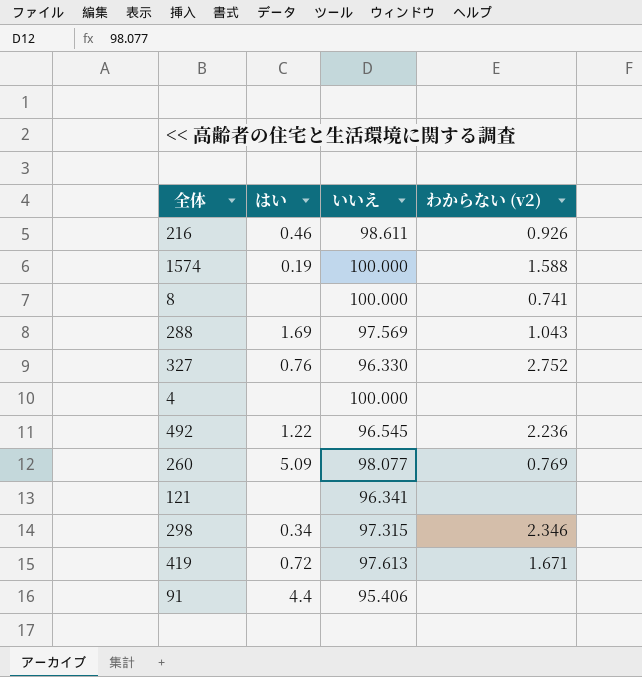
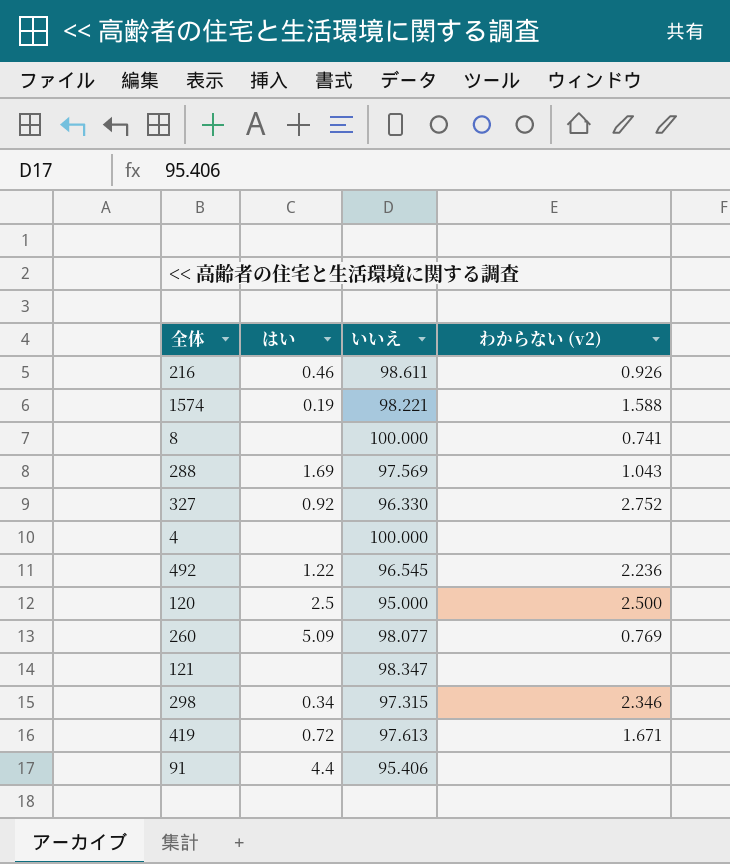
1574 | いいえ: 100.000 -> 98.221
327 | はい: 0.76 -> 0.92
row 120: none -> 2.5 | 95.000 | 2.500
121 | いいえ: 96.341 -> 98.347

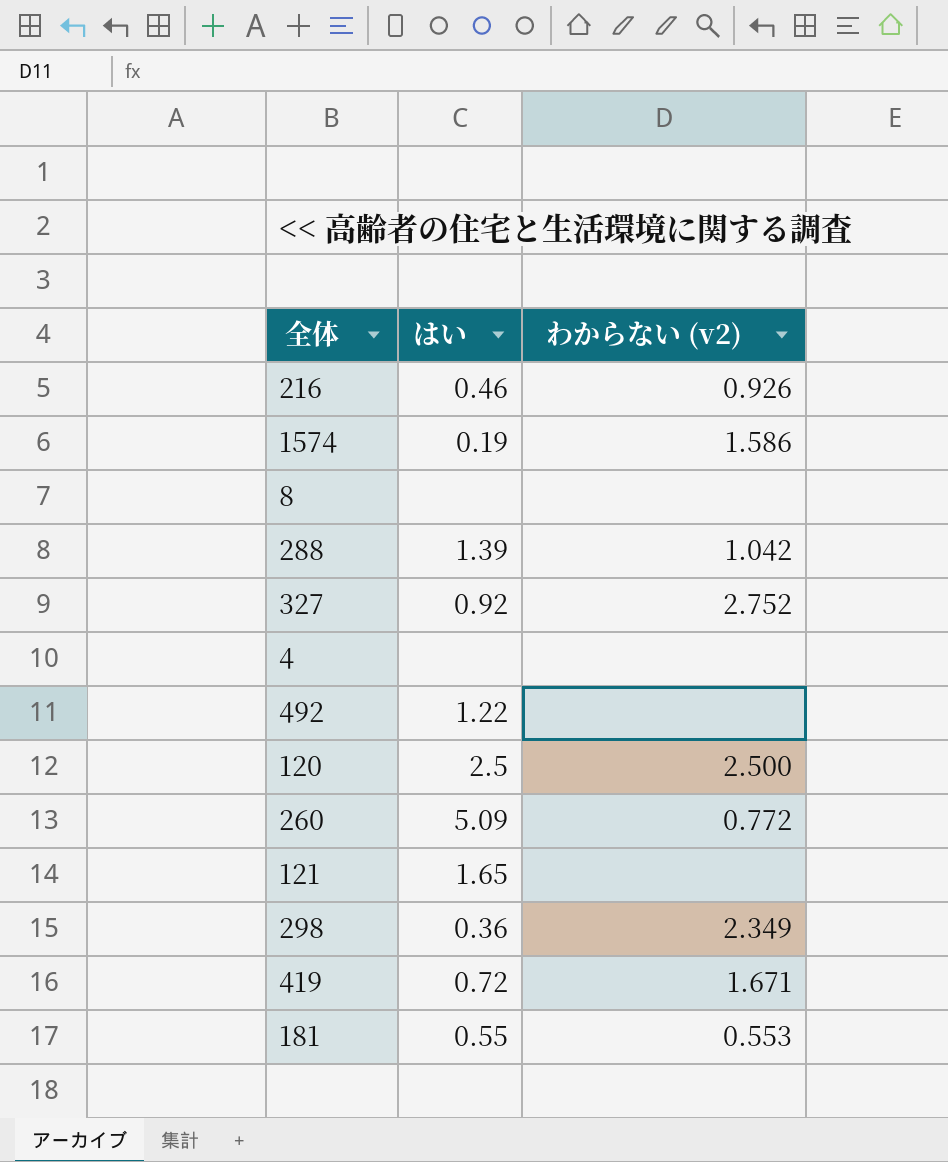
column いいえ | position: 3 -> none
row 91: 4.4 | 95.406 | none -> none
1574 | わからない (v2): 1.588 -> 1.586
8 | わからない (v2): 0.741 -> none
288 | はい: 1.69 -> 1.39
288 | わからない (v2): 1.043 -> 1.042
492 | わからない (v2): 2.236 -> none
260 | わからない (v2): 0.769 -> 0.772
121 | はい: none -> 1.65
298 | はい: 0.34 -> 0.36
298 | わからない (v2): 2.346 -> 2.349
row 181: none -> 0.55 | 0.553

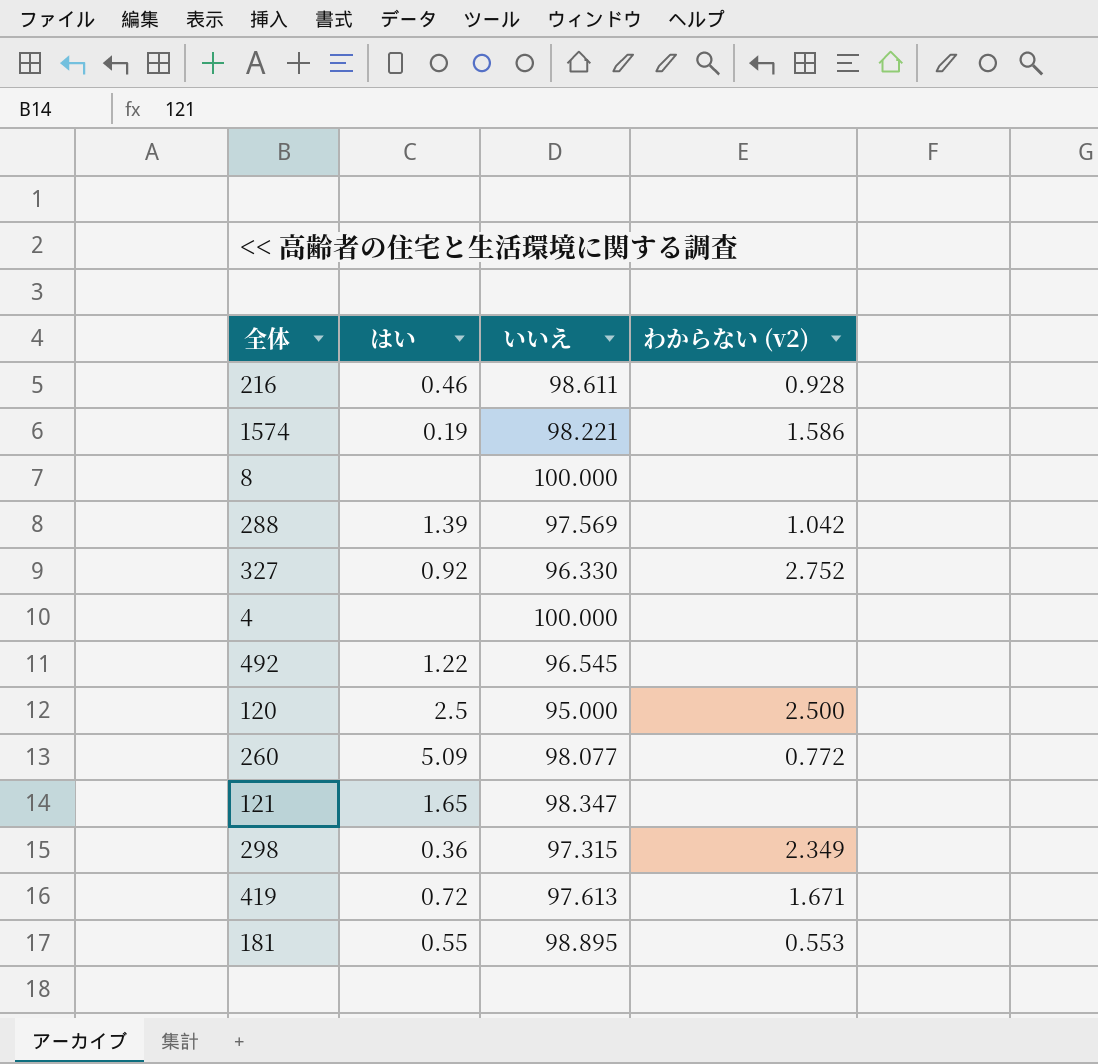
column いいえ | position: none -> 3
216 | わからない (v2): 0.926 -> 0.928

